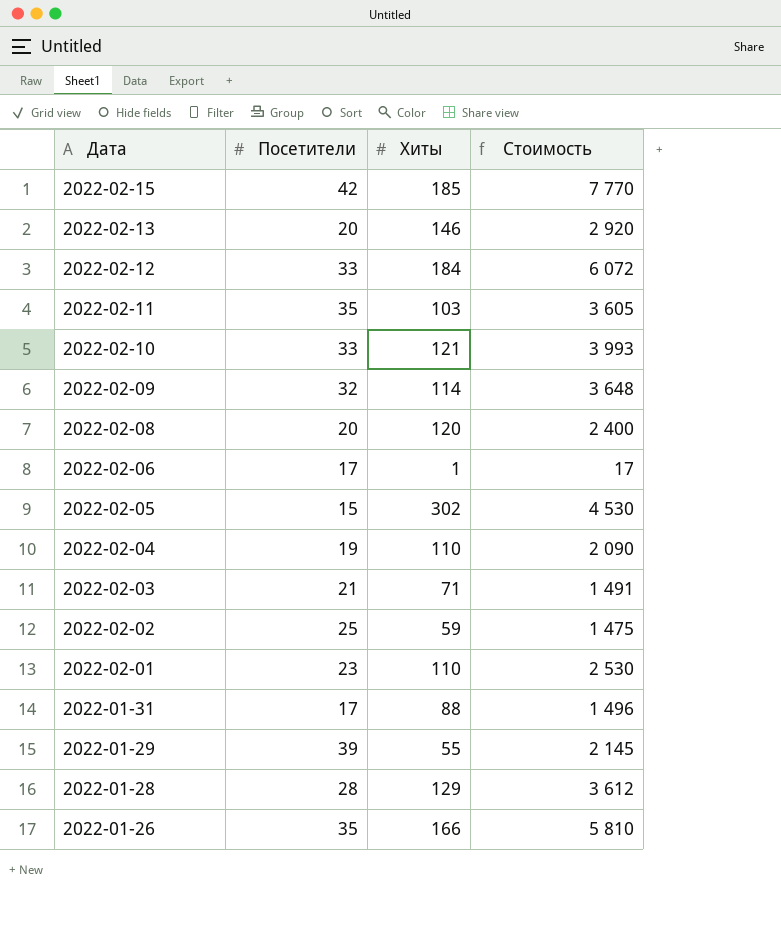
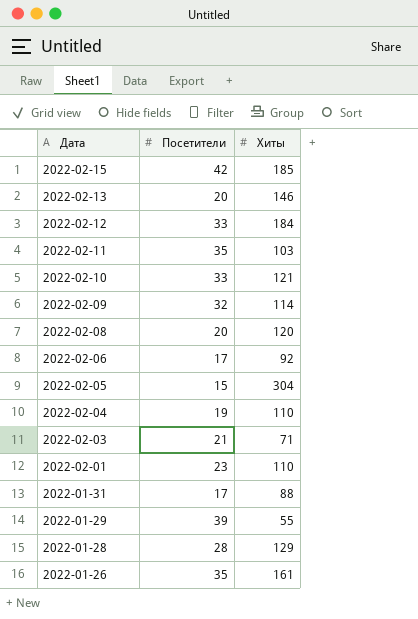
column Стоимость | formula: [Посетители] * [Хиты] -> none
row 2022-02-02: 25 | 59 | 1 475 -> none
2022-02-06 | Хиты: 1 -> 92
2022-02-05 | Хиты: 302 -> 304
2022-01-26 | Хиты: 166 -> 161

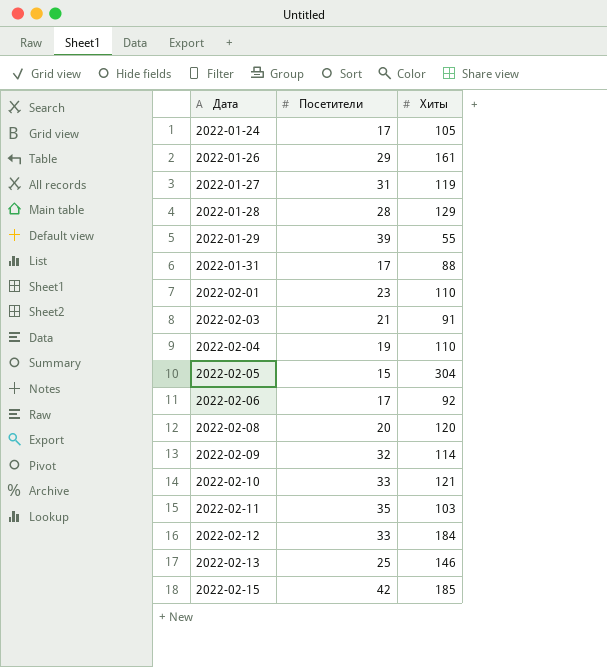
row order: Дата descending -> Дата ascending
row 2022-01-24: none -> 17 | 105
2022-01-26 | Посетители: 35 -> 29
row 2022-01-27: none -> 31 | 119
2022-02-03 | Хиты: 71 -> 91
2022-02-13 | Посетители: 20 -> 25

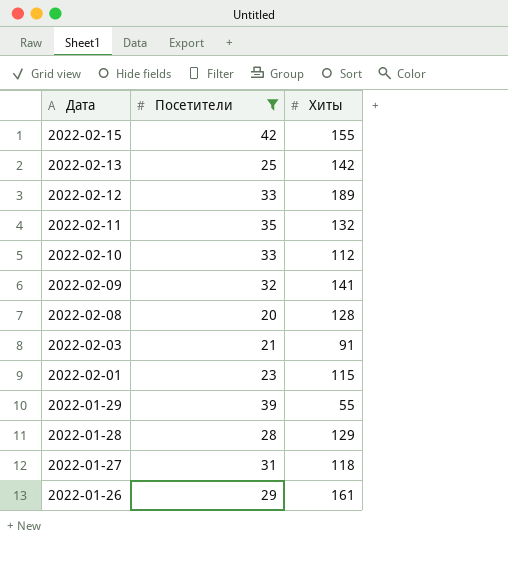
filter: none -> Посетители >= 20
row order: Дата ascending -> Дата descending
2022-02-15 | Хиты: 185 -> 155
2022-02-13 | Хиты: 146 -> 142
2022-02-12 | Хиты: 184 -> 189
2022-02-11 | Хиты: 103 -> 132
2022-02-10 | Хиты: 121 -> 112
2022-02-09 | Хиты: 114 -> 141
2022-02-08 | Хиты: 120 -> 128
2022-02-01 | Хиты: 110 -> 115
2022-01-27 | Хиты: 119 -> 118

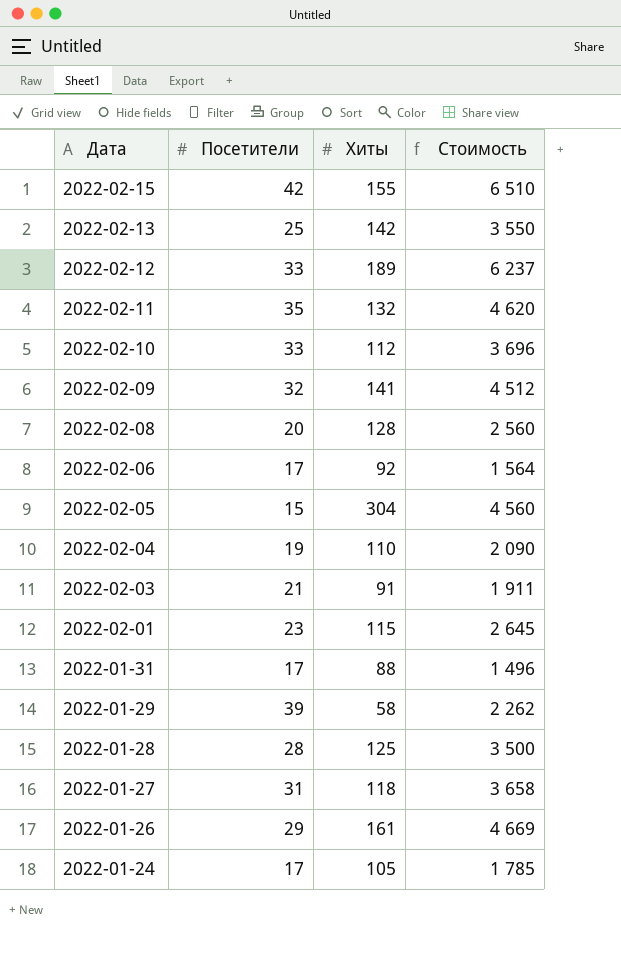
filter: Посетители >= 20 -> none
column Стоимость | formula: none -> [Посетители] * [Хиты]
2022-01-29 | Хиты: 55 -> 58
2022-01-28 | Хиты: 129 -> 125

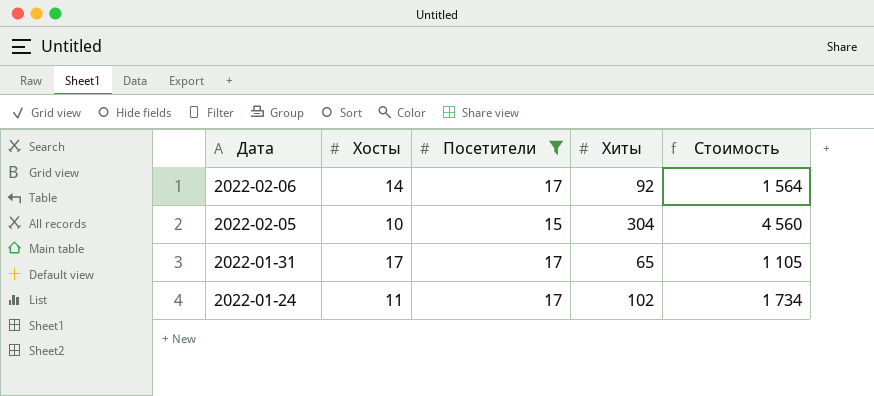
filter: none -> Посетители <= 17
column Хосты | position: none -> 2
2022-01-31 | Хиты: 88 -> 65
2022-01-31 | Стоимость: 1 496 -> 1 105
2022-01-24 | Хиты: 105 -> 102
2022-01-24 | Стоимость: 1 785 -> 1 734

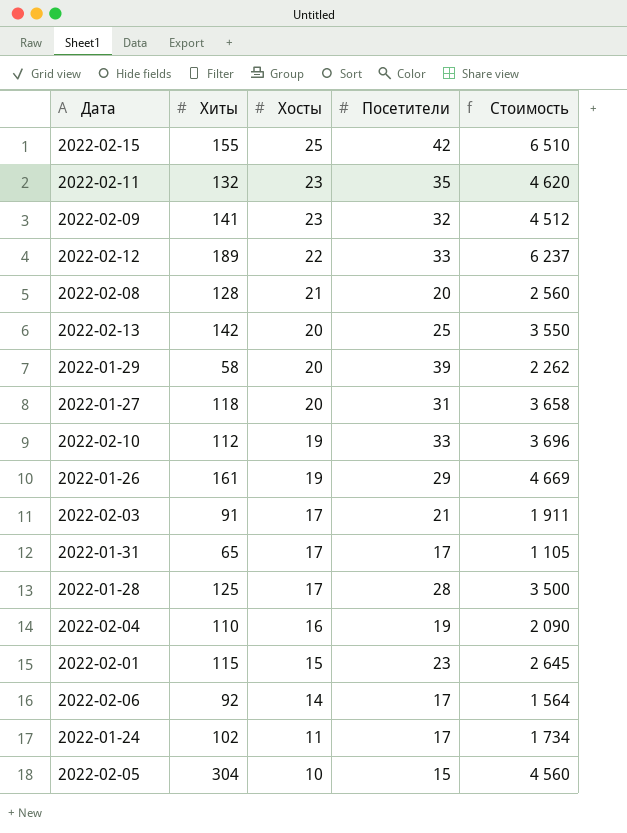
filter: Посетители <= 17 -> none
row order: Дата descending -> Хосты descending
column Хиты | position: 4 -> 2

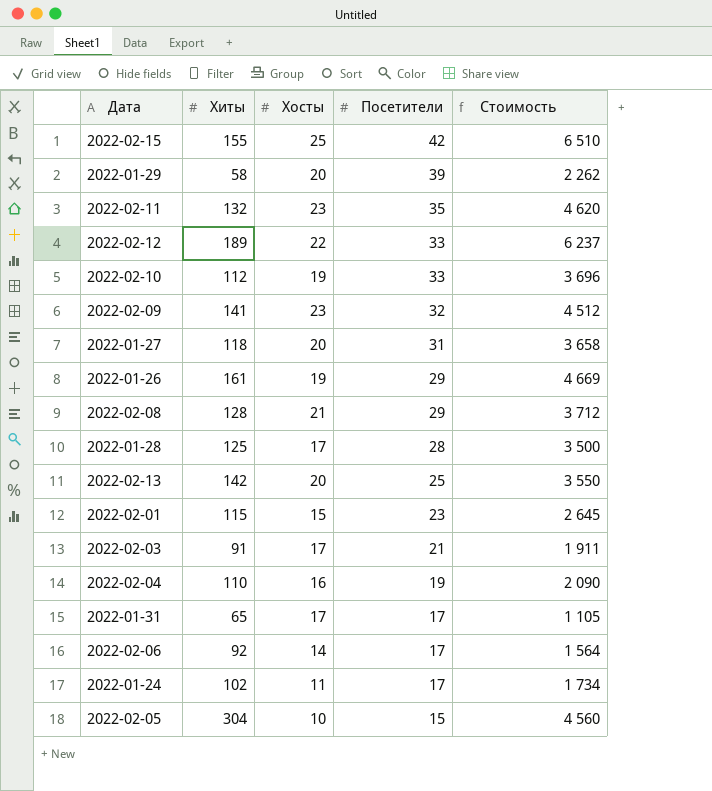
row order: Хосты descending -> Посетители descending
2022-02-08 | Посетители: 20 -> 29
2022-02-08 | Стоимость: 2 560 -> 3 712

